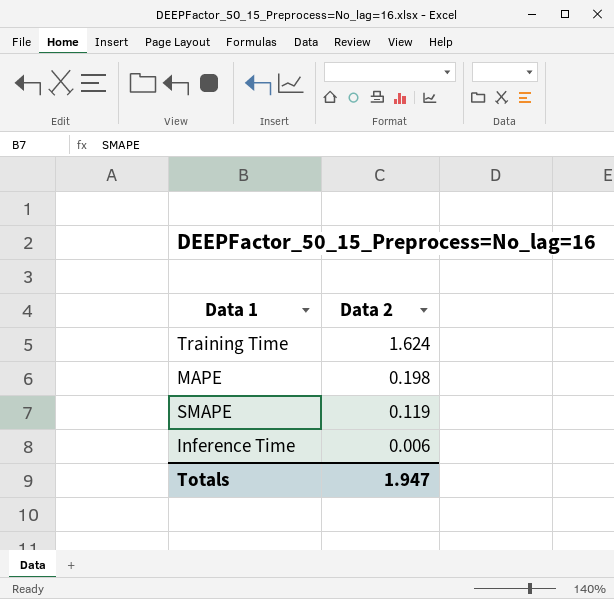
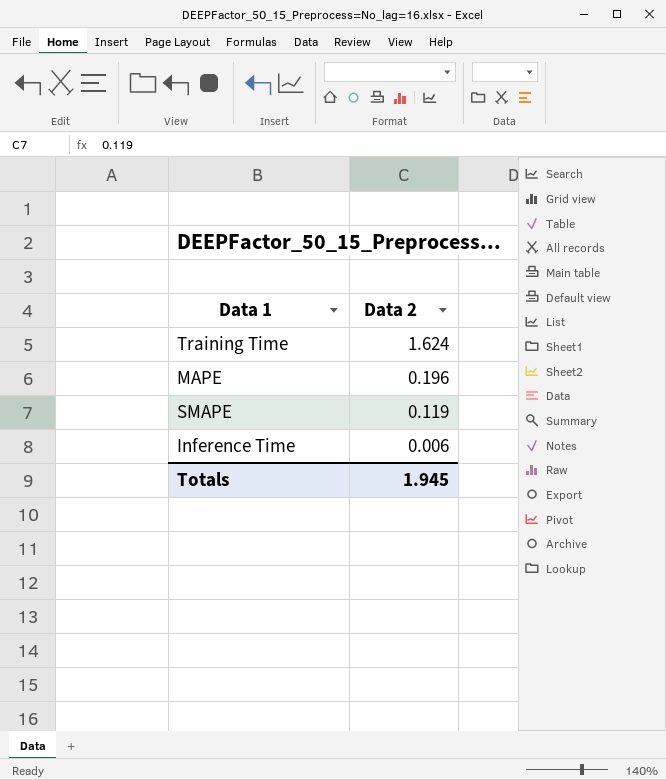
MAPE | Data 2: 0.198 -> 0.196
Totals | Data 2: 1.947 -> 1.945

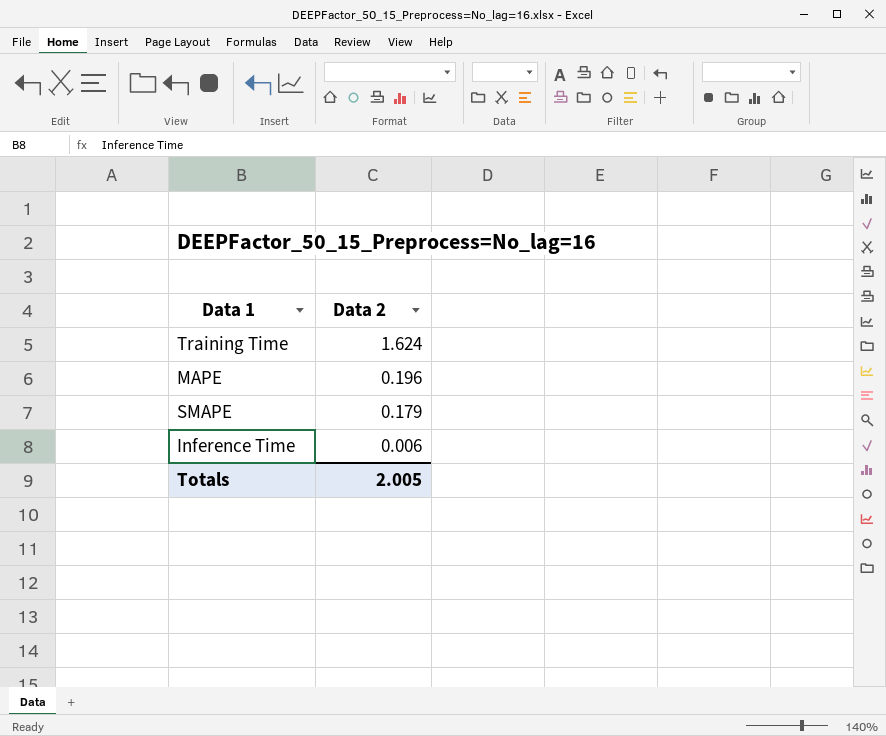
SMAPE | Data 2: 0.119 -> 0.179
Totals | Data 2: 1.945 -> 2.005

